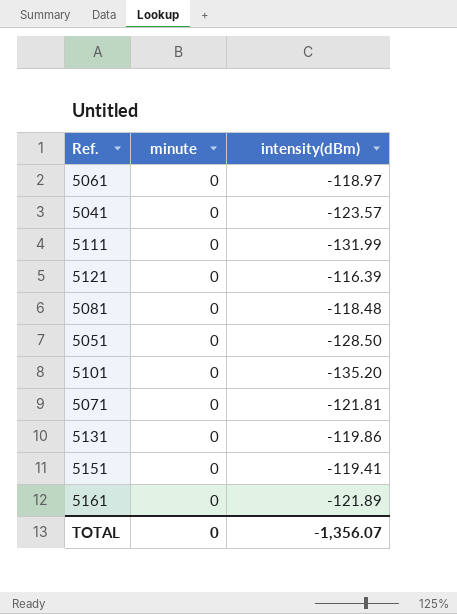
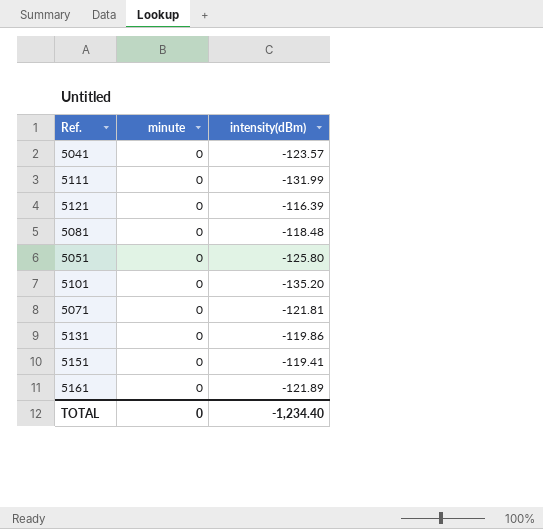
row 5061: 0 | -118.97 -> none
5051 | intensity(dBm): -128.50 -> -125.80
TOTAL | intensity(dBm): -1,356.07 -> -1,234.40

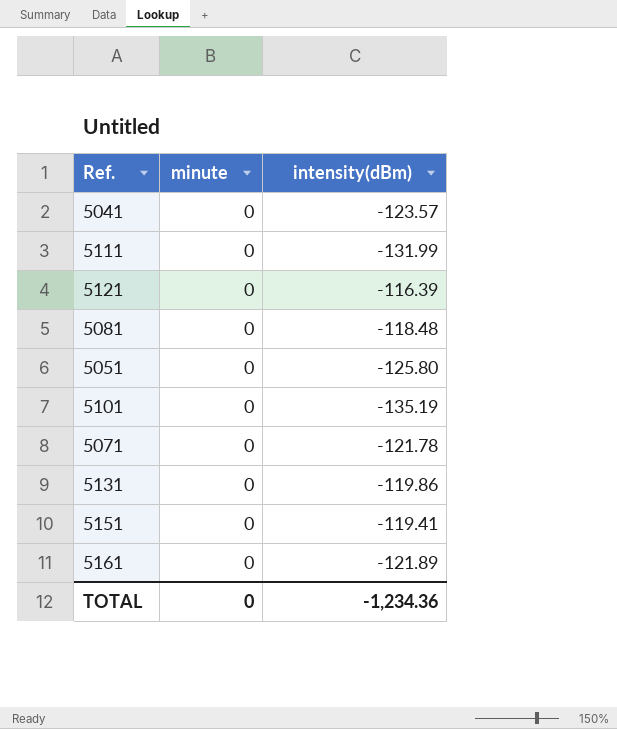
5101 | intensity(dBm): -135.20 -> -135.19
5071 | intensity(dBm): -121.81 -> -121.78
TOTAL | intensity(dBm): -1,234.40 -> -1,234.36

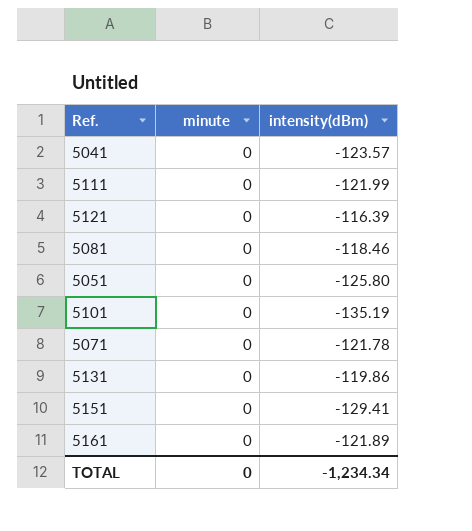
5111 | intensity(dBm): -131.99 -> -121.99
5081 | intensity(dBm): -118.48 -> -118.46
5151 | intensity(dBm): -119.41 -> -129.41
TOTAL | intensity(dBm): -1,234.36 -> -1,234.34

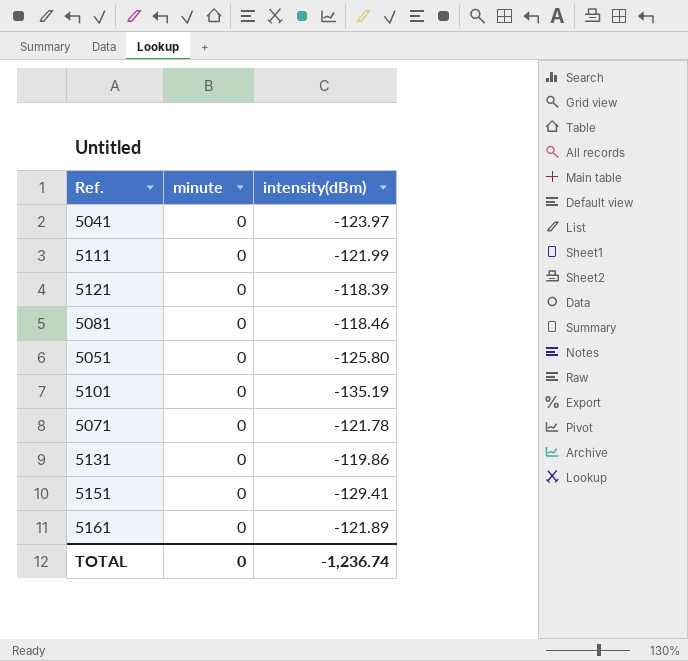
5041 | intensity(dBm): -123.57 -> -123.97
5121 | intensity(dBm): -116.39 -> -118.39
TOTAL | intensity(dBm): -1,234.34 -> -1,236.74

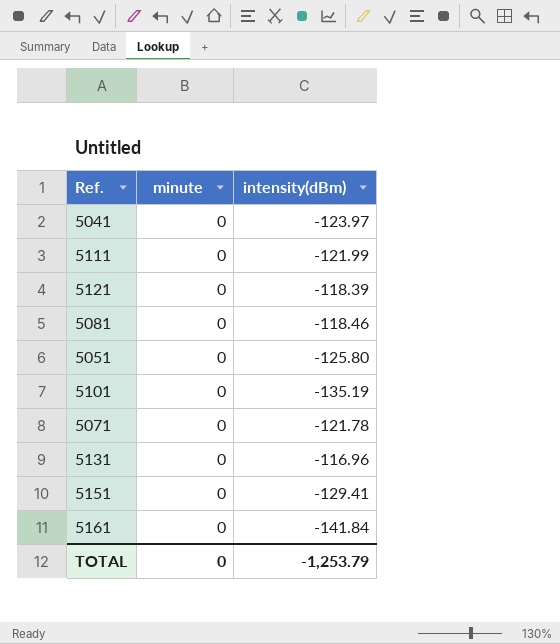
5131 | intensity(dBm): -119.86 -> -116.96
5161 | intensity(dBm): -121.89 -> -141.84
TOTAL | intensity(dBm): -1,236.74 -> -1,253.79

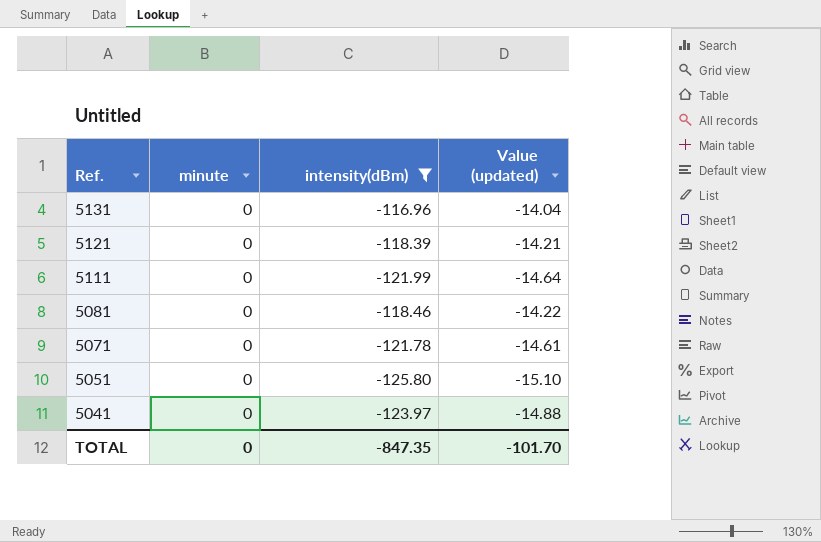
filter: none -> intensity(dBm) >= -125.80
row order: none -> Ref. descending
column Value (updated) | formula: none -> [intensity(dBm)] * 0.12
TOTAL | intensity(dBm): -1,253.79 -> -847.35

